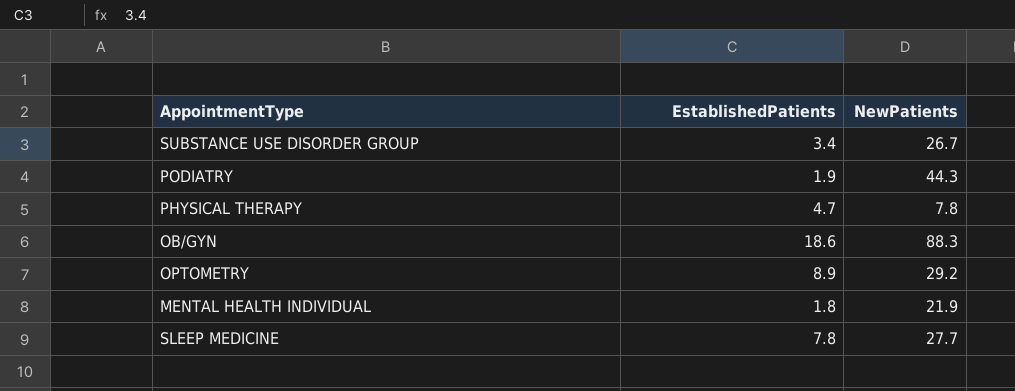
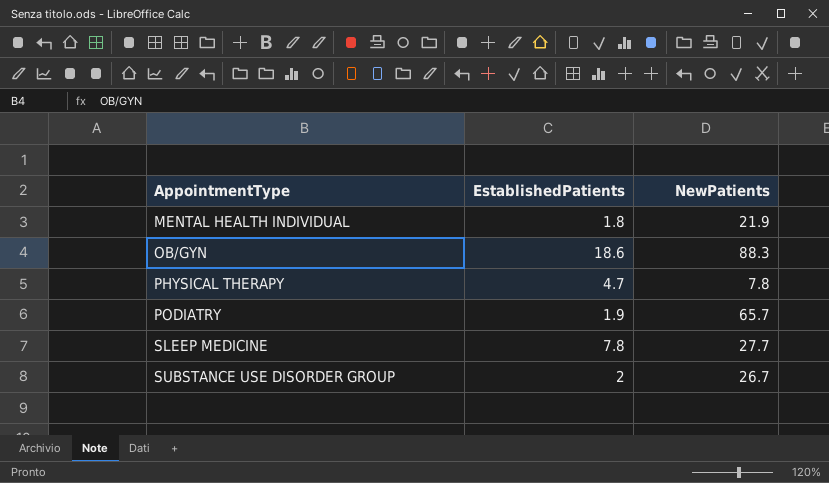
row order: none -> AppointmentType ascending
row OPTOMETRY: 8.9 | 29.2 -> none
PODIATRY | NewPatients: 44.3 -> 65.7
SUBSTANCE USE DISORDER GROUP | EstablishedPatients: 3.4 -> 2

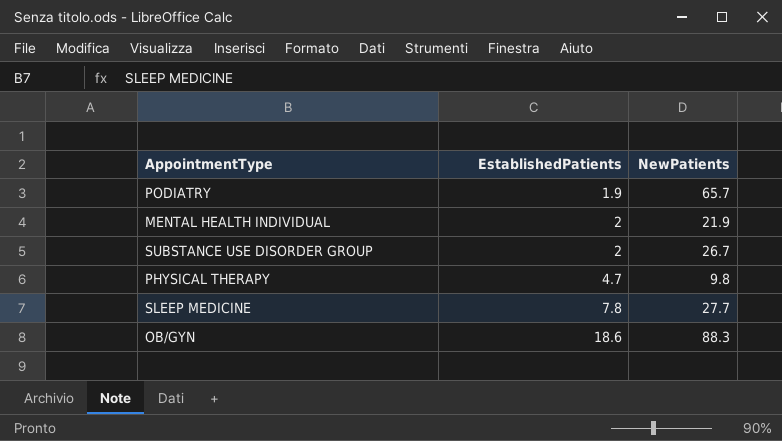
row order: AppointmentType ascending -> EstablishedPatients ascending
MENTAL HEALTH INDIVIDUAL | EstablishedPatients: 1.8 -> 2
PHYSICAL THERAPY | NewPatients: 7.8 -> 9.8

